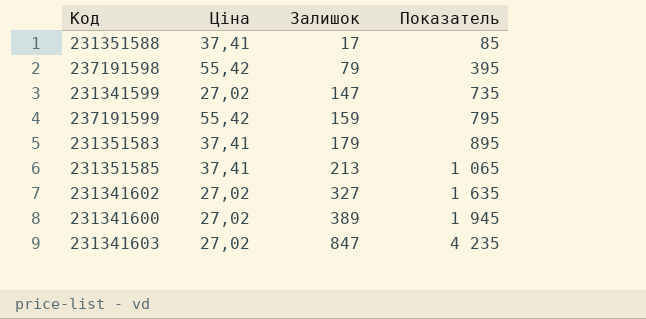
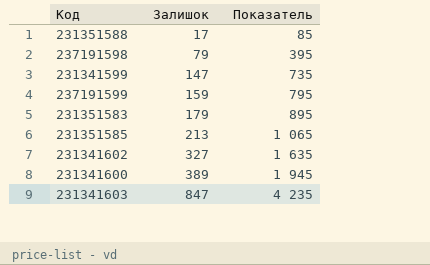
column Ціна | position: 2 -> none

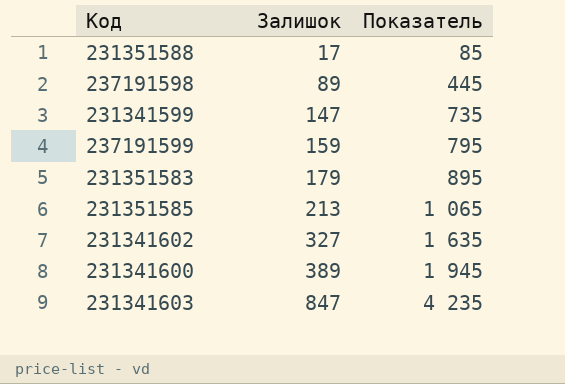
237191598 | Залишок: 79 -> 89
237191598 | Показатель: 395 -> 445

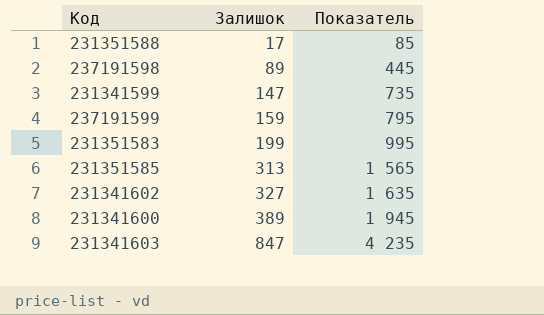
231351583 | Залишок: 179 -> 199
231351583 | Показатель: 895 -> 995
231351585 | Залишок: 213 -> 313
231351585 | Показатель: 1 065 -> 1 565

